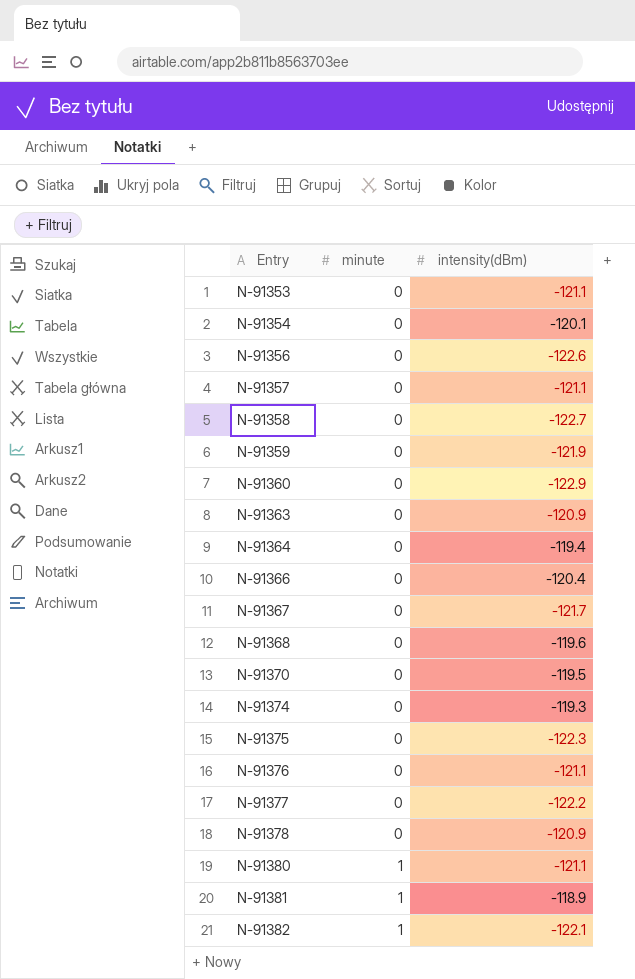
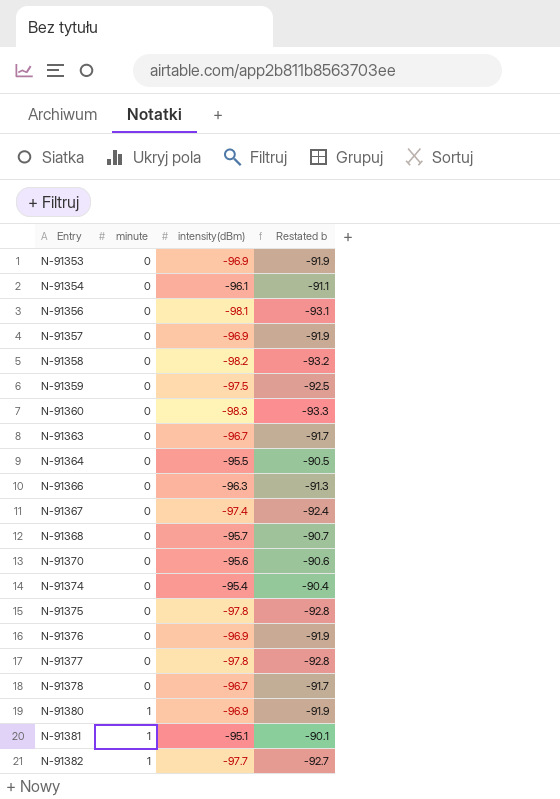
column Restated b | formula: none -> [intensity(dBm)] + 5
N-91353 | intensity(dBm): -121.1 -> -96.9
N-91354 | intensity(dBm): -120.1 -> -96.1
N-91356 | intensity(dBm): -122.6 -> -98.1
N-91357 | intensity(dBm): -121.1 -> -96.9
N-91358 | intensity(dBm): -122.7 -> -98.2
N-91359 | intensity(dBm): -121.9 -> -97.5
N-91360 | intensity(dBm): -122.9 -> -98.3
N-91363 | intensity(dBm): -120.9 -> -96.7
N-91364 | intensity(dBm): -119.4 -> -95.5
N-91366 | intensity(dBm): -120.4 -> -96.3
N-91367 | intensity(dBm): -121.7 -> -97.4
N-91368 | intensity(dBm): -119.6 -> -95.7
N-91370 | intensity(dBm): -119.5 -> -95.6
N-91374 | intensity(dBm): -119.3 -> -95.4
N-91375 | intensity(dBm): -122.3 -> -97.8
N-91376 | intensity(dBm): -121.1 -> -96.9
N-91377 | intensity(dBm): -122.2 -> -97.8
N-91378 | intensity(dBm): -120.9 -> -96.7
N-91380 | intensity(dBm): -121.1 -> -96.9
N-91381 | intensity(dBm): -118.9 -> -95.1
N-91382 | intensity(dBm): -122.1 -> -97.7

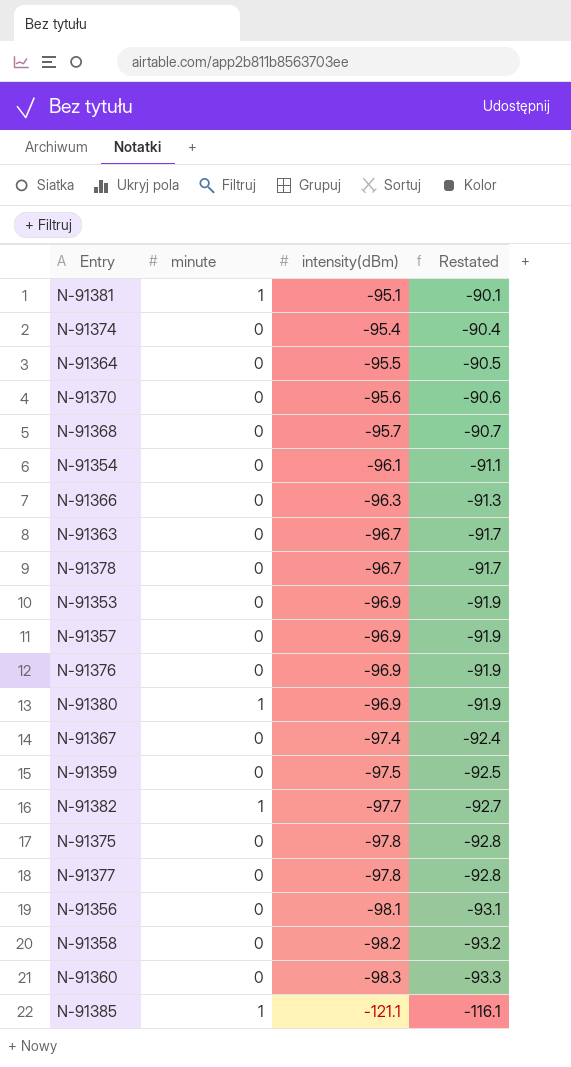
row order: Entry ascending -> intensity(dBm) descending
column name: Restated b -> Restated
row N-91385: none -> 1 | -121.1 | -116.1

